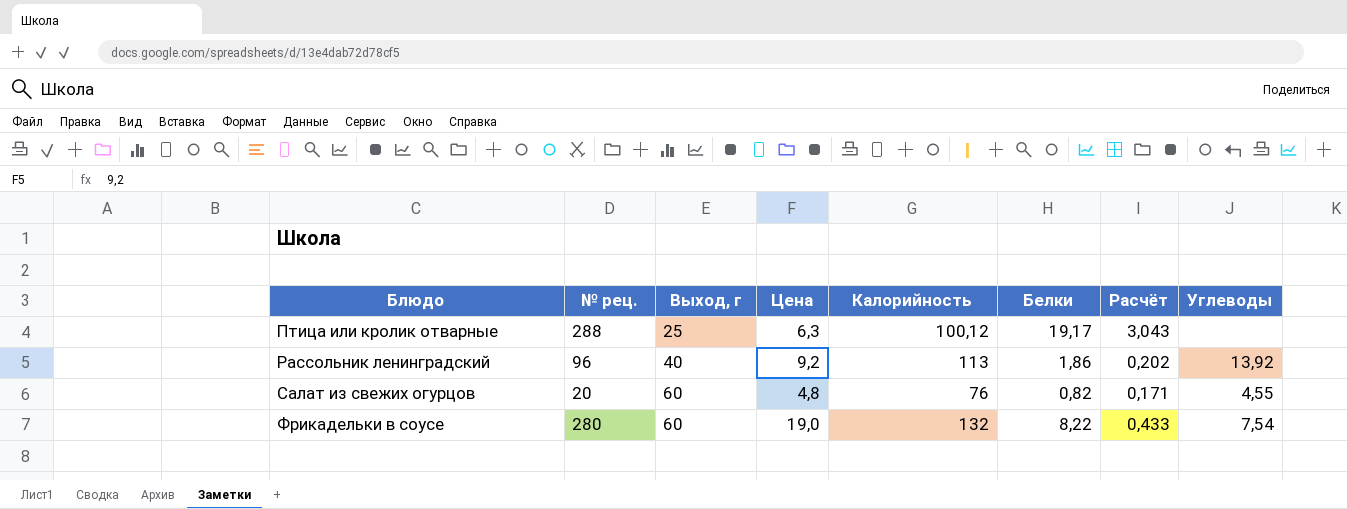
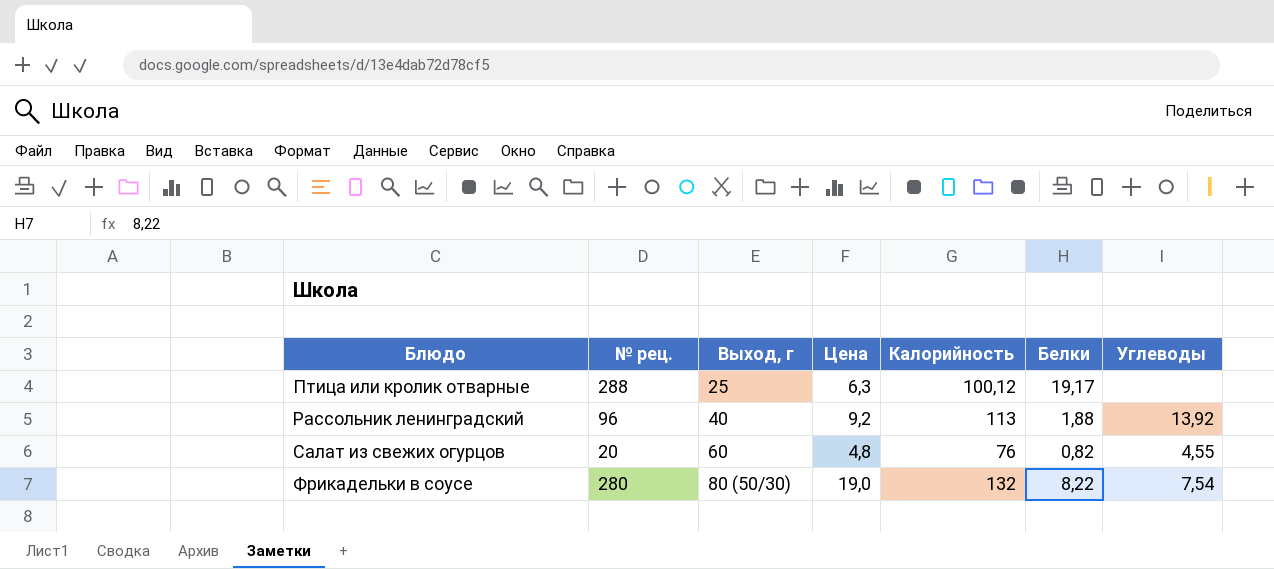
column Расчёт | formula: [Белки] / [Цена] -> none
Рассольник ленинградский | Белки: 1,86 -> 1,88
Фрикадельки в соусе | Выход, г: 60 -> 80 (50/30)

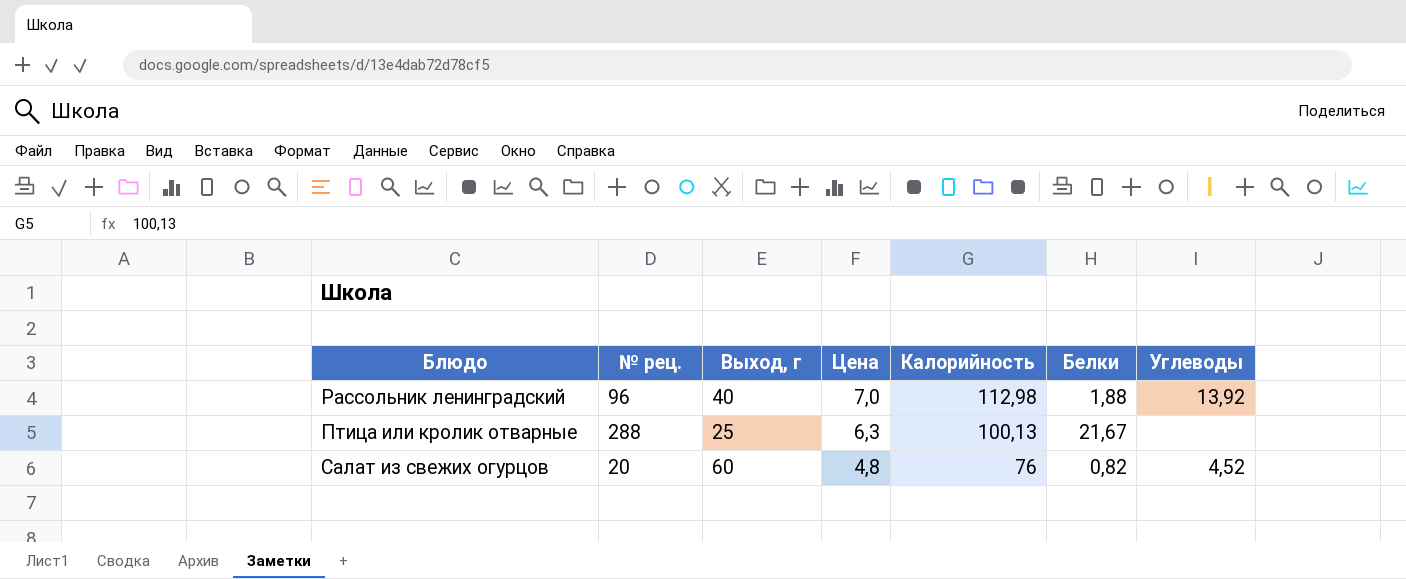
row order: Блюдо ascending -> Цена descending
row Фрикадельки в соусе: 280 | 80 (50/30) | 19,0 | 132 | 8,22 | 7,54 -> none
Рассольник ленинградский | Цена: 9,2 -> 7,0
Рассольник ленинградский | Калорийность: 113 -> 112,98
Птица или кролик отварные | Калорийность: 100,12 -> 100,13
Птица или кролик отварные | Белки: 19,17 -> 21,67
Салат из свежих огурцов | Углеводы: 4,55 -> 4,52

